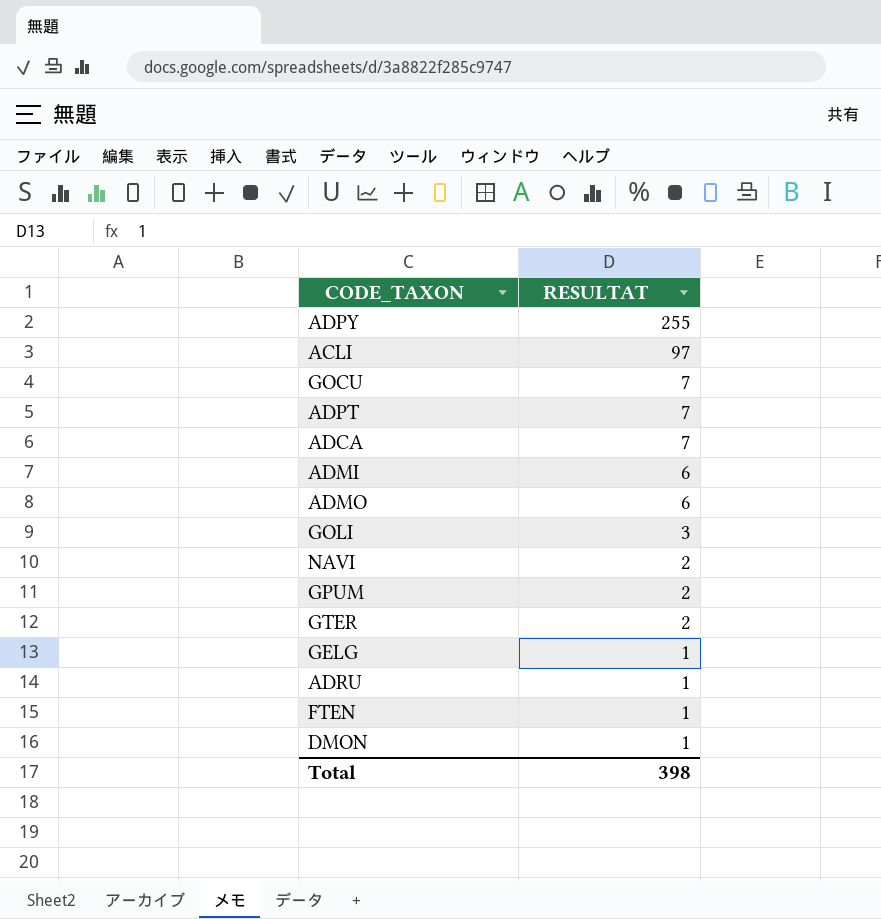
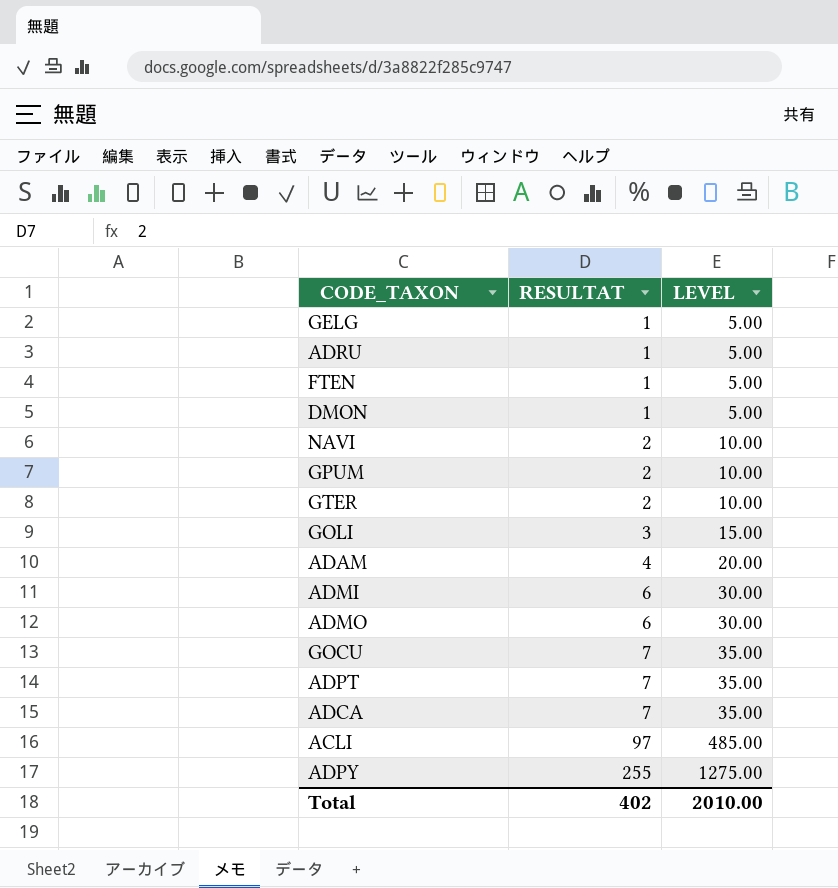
row order: RESULTAT descending -> RESULTAT ascending
column LEVEL | formula: none -> [RESULTAT] * 5
row ADAM: none -> 4 | 20.00
Total | RESULTAT: 398 -> 402

